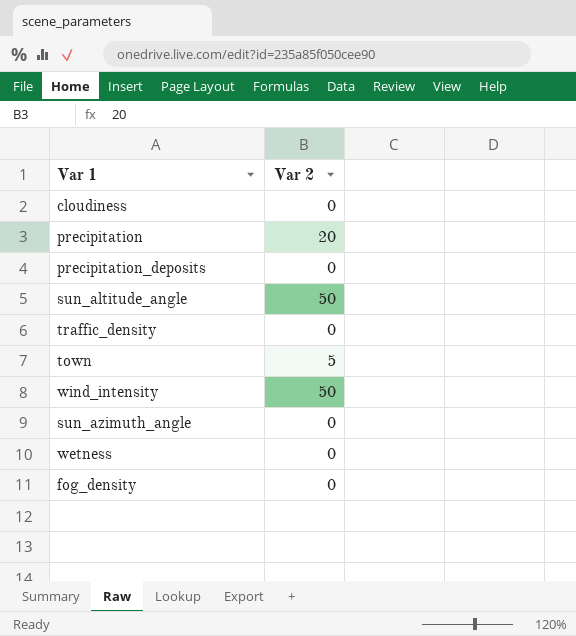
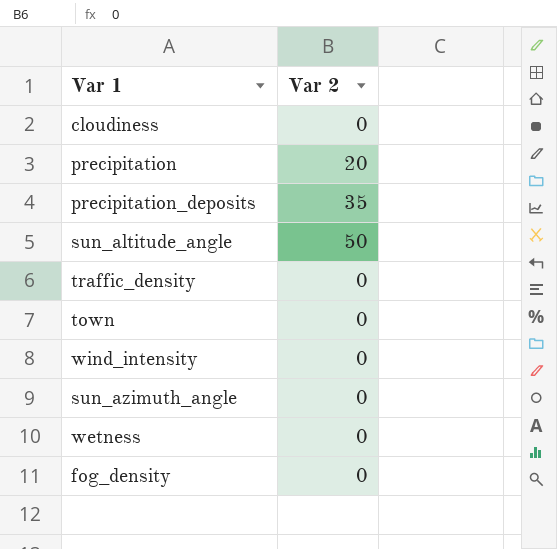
precipitation_deposits | Var 2: 0 -> 35
town | Var 2: 5 -> 0
wind_intensity | Var 2: 50 -> 0

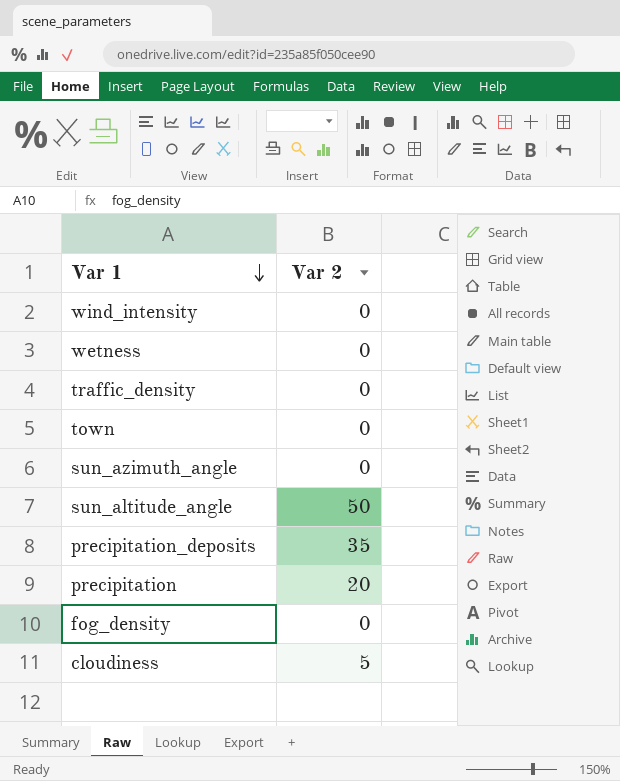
row order: none -> Var 1 descending
cloudiness | Var 2: 0 -> 5

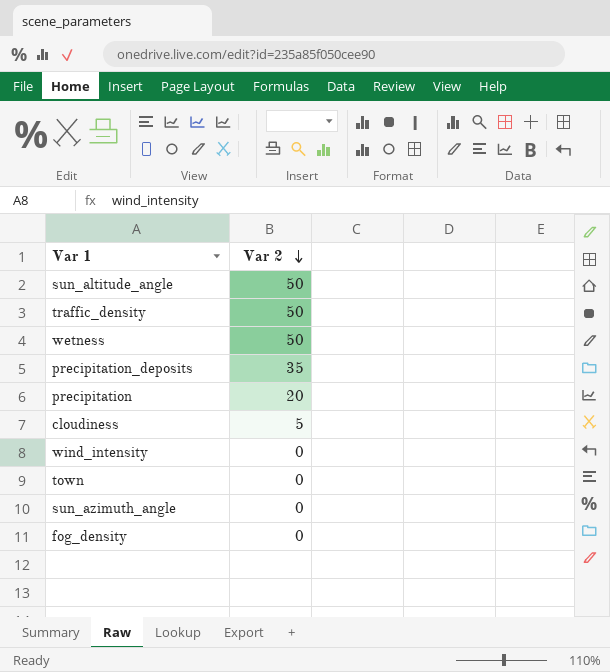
row order: Var 1 descending -> Var 2 descending
traffic_density | Var 2: 0 -> 50
wetness | Var 2: 0 -> 50

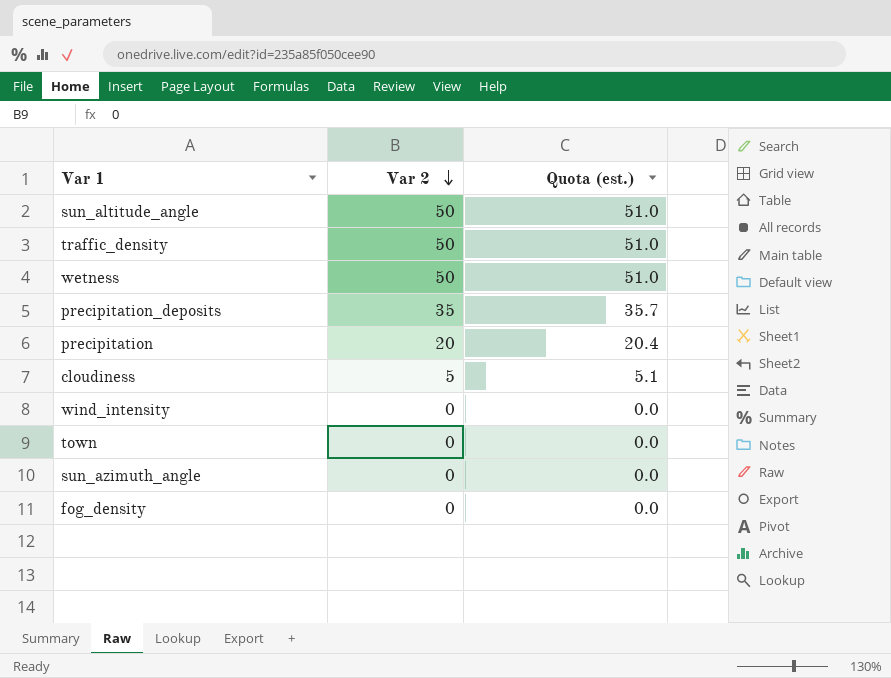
column Quota (est.) | formula: none -> [Var 2] * 1.02

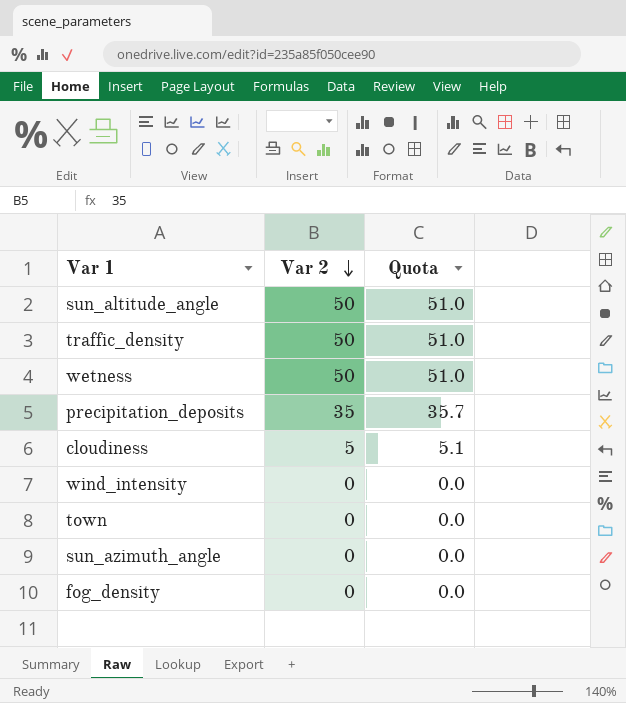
column name: Quota (est.) -> Quota
row precipitation: 20 | 20.4 -> none

